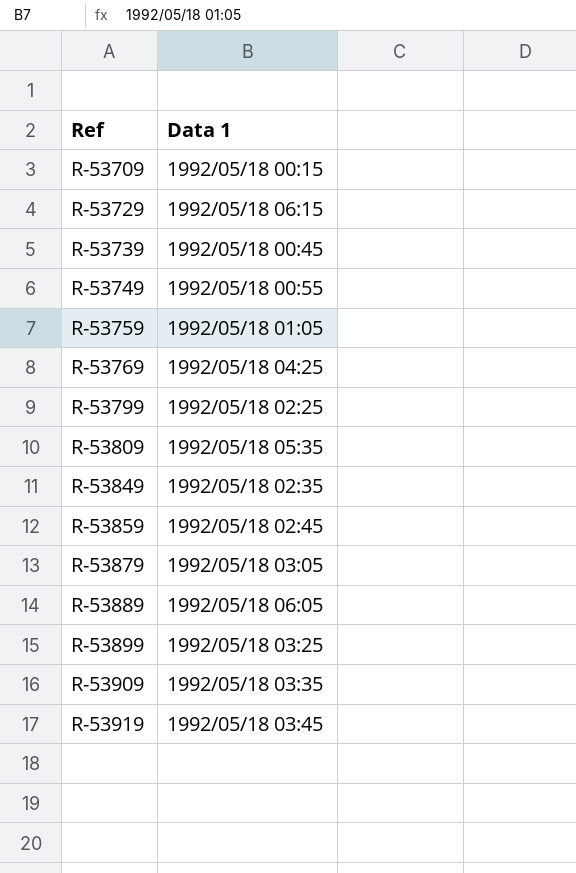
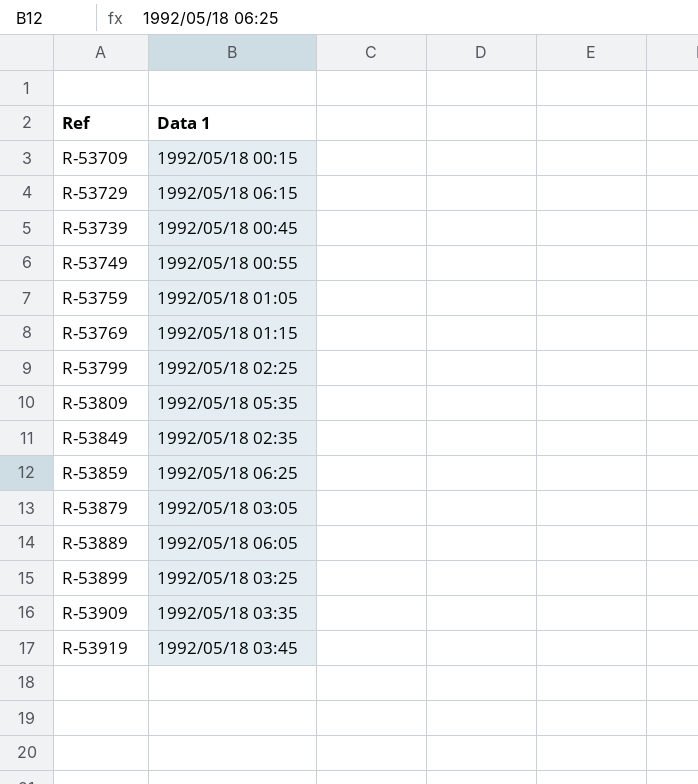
R-53769 | Data 1: 1992/05/18 04:25 -> 1992/05/18 01:15
R-53859 | Data 1: 1992/05/18 02:45 -> 1992/05/18 06:25

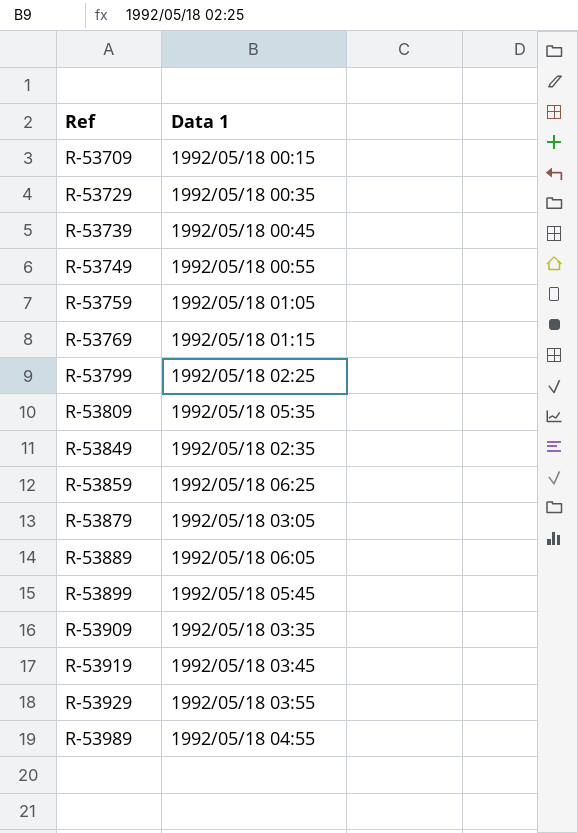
R-53729 | Data 1: 1992/05/18 06:15 -> 1992/05/18 00:35
R-53899 | Data 1: 1992/05/18 03:25 -> 1992/05/18 05:45
row R-53929: none -> 1992/05/18 03:55
row R-53989: none -> 1992/05/18 04:55

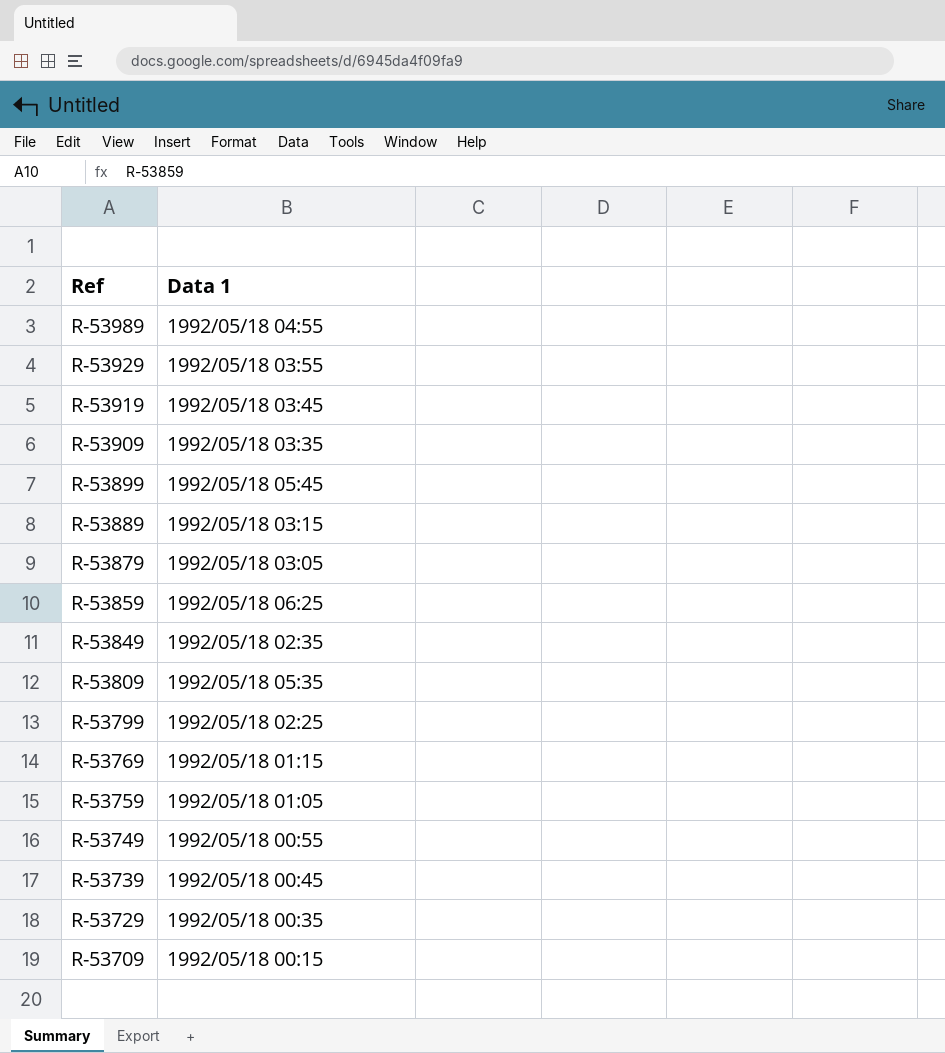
row order: Ref ascending -> Ref descending
R-53889 | Data 1: 1992/05/18 06:05 -> 1992/05/18 03:15

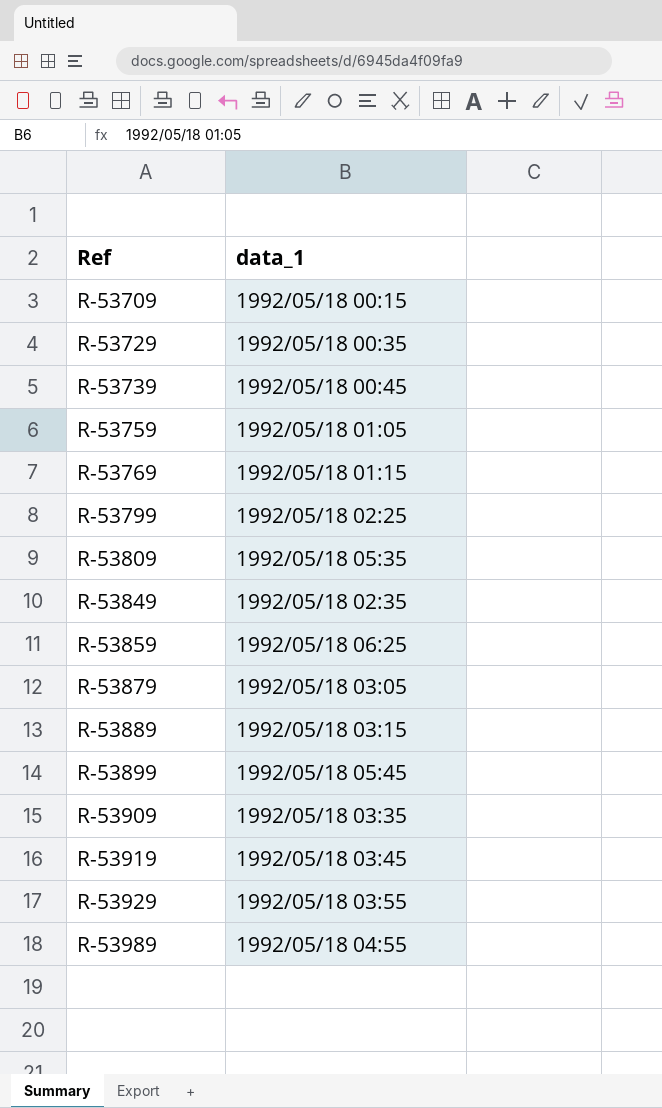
row order: Ref descending -> Ref ascending
column name: Data 1 -> data_1
row R-53749: 1992/05/18 00:55 -> none

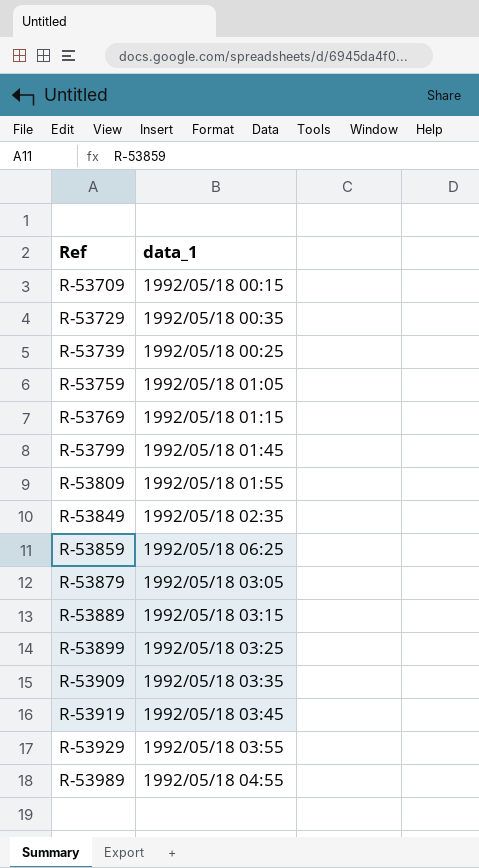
R-53739 | data_1: 1992/05/18 00:45 -> 1992/05/18 00:25
R-53799 | data_1: 1992/05/18 02:25 -> 1992/05/18 01:45
R-53809 | data_1: 1992/05/18 05:35 -> 1992/05/18 01:55
R-53899 | data_1: 1992/05/18 05:45 -> 1992/05/18 03:25

